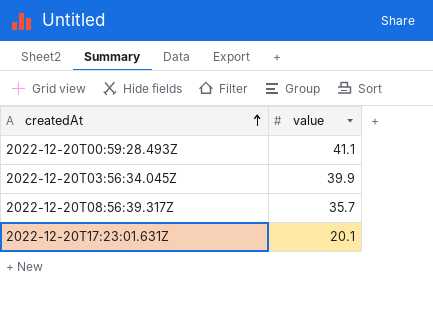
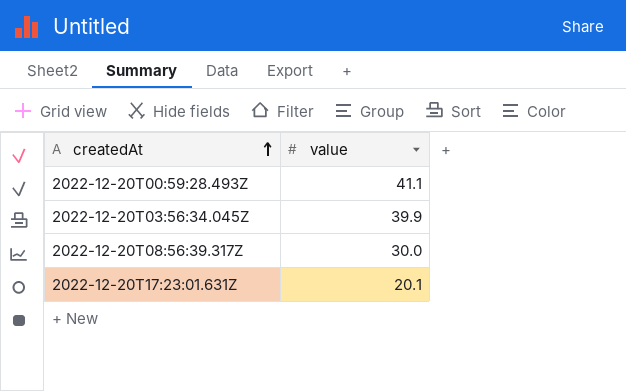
2022-12-20T08:56:39.317Z | value: 35.7 -> 30.0

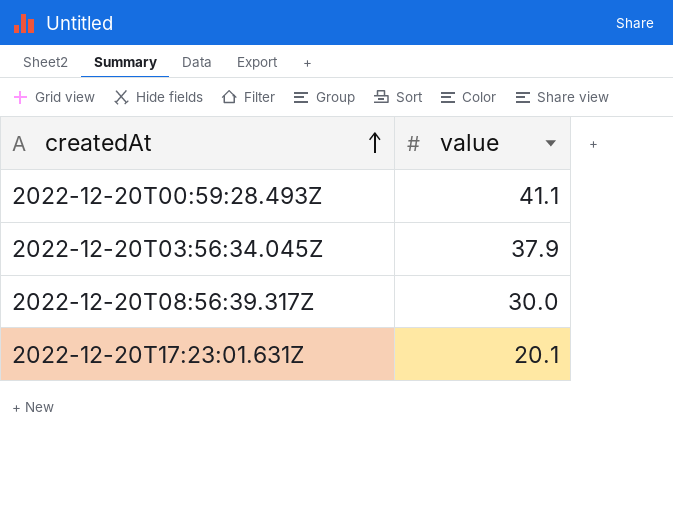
2022-12-20T03:56:34.045Z | value: 39.9 -> 37.9

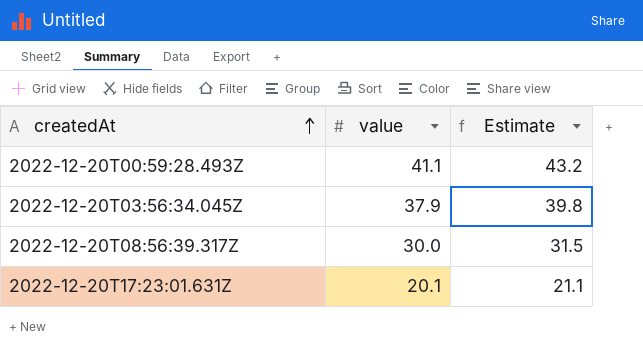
column Estimate | formula: none -> [value] * 1.05

